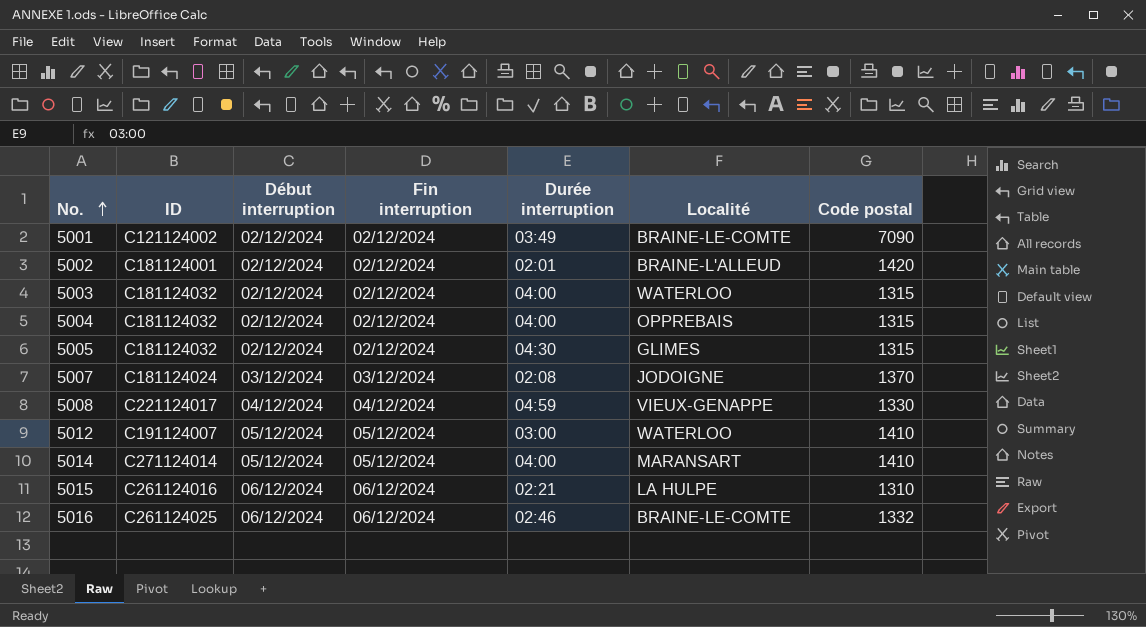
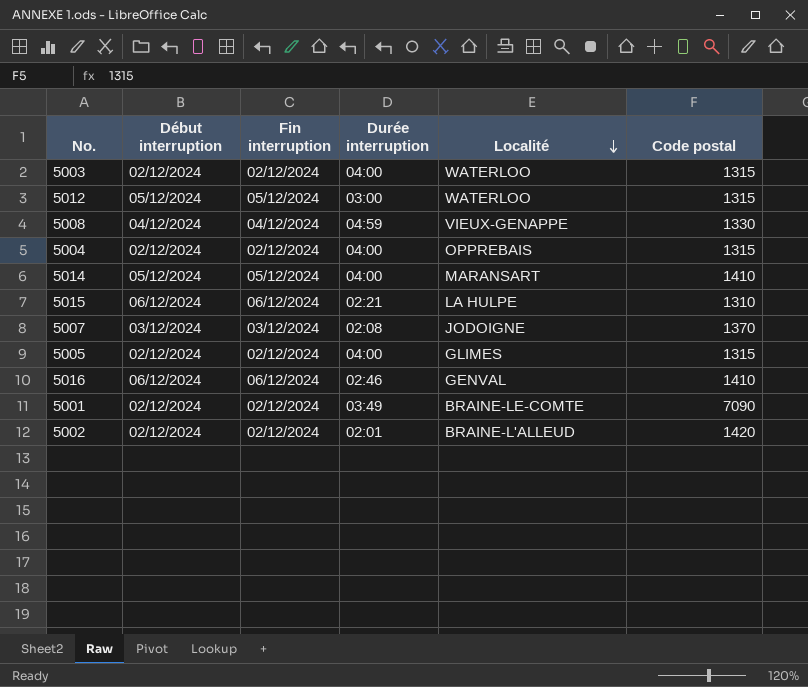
row order: No. ascending -> Localité descending
column ID | position: 2 -> none
5012 | Code postal: 1410 -> 1315
5005 | Durée interruption: 04:30 -> 04:00
5016 | Localité: BRAINE-LE-COMTE -> GENVAL
5016 | Code postal: 1332 -> 1410

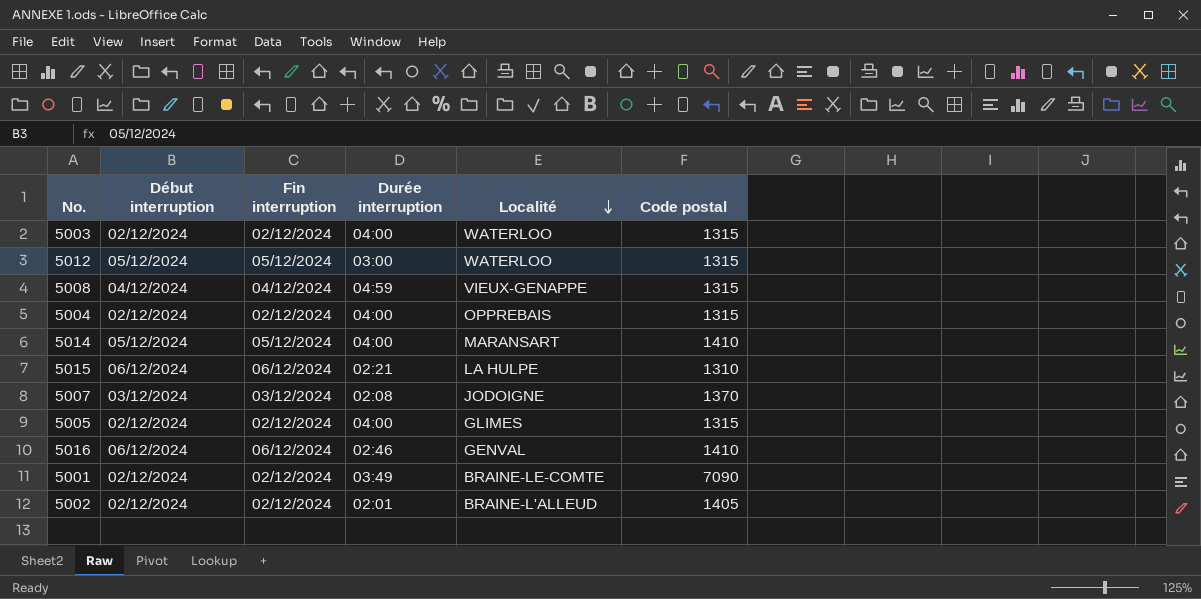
5008 | Code postal: 1330 -> 1315
5002 | Code postal: 1420 -> 1405

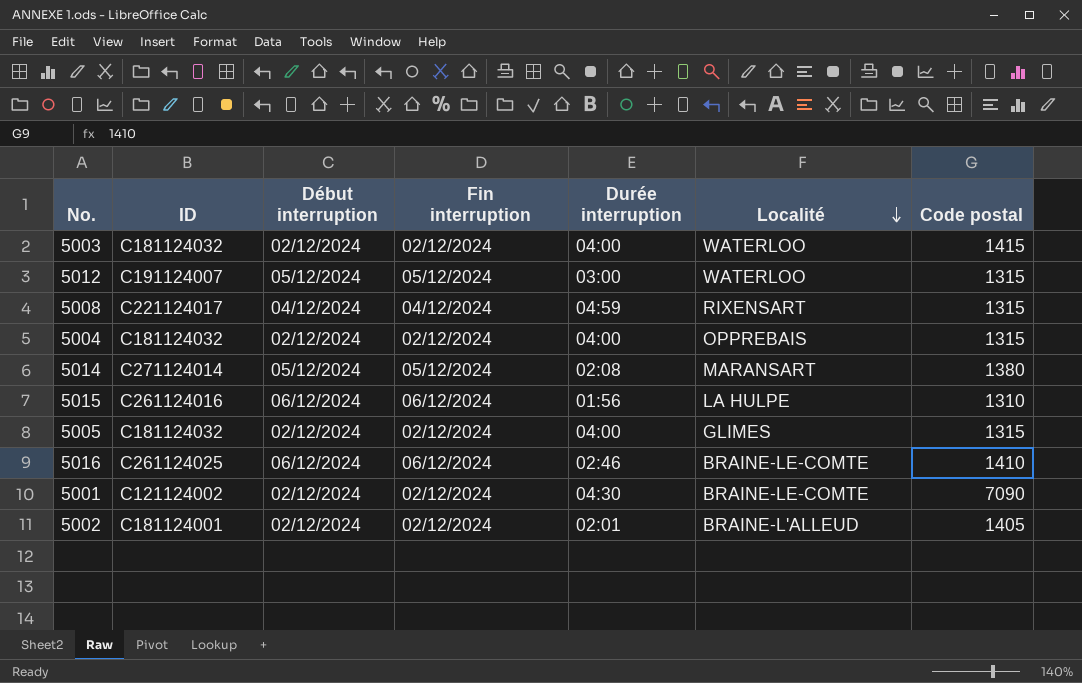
column ID | position: none -> 2
row 5007: 03/12/2024 | 03/12/2024 | 02:08 | JODOIGNE | 1370 -> none
5003 | Code postal: 1315 -> 1415
5008 | Localité: VIEUX-GENAPPE -> RIXENSART
5014 | Durée interruption: 04:00 -> 02:08
5014 | Code postal: 1410 -> 1380
5015 | Durée interruption: 02:21 -> 01:56
5016 | Localité: GENVAL -> BRAINE-LE-COMTE
5001 | Durée interruption: 03:49 -> 04:30

